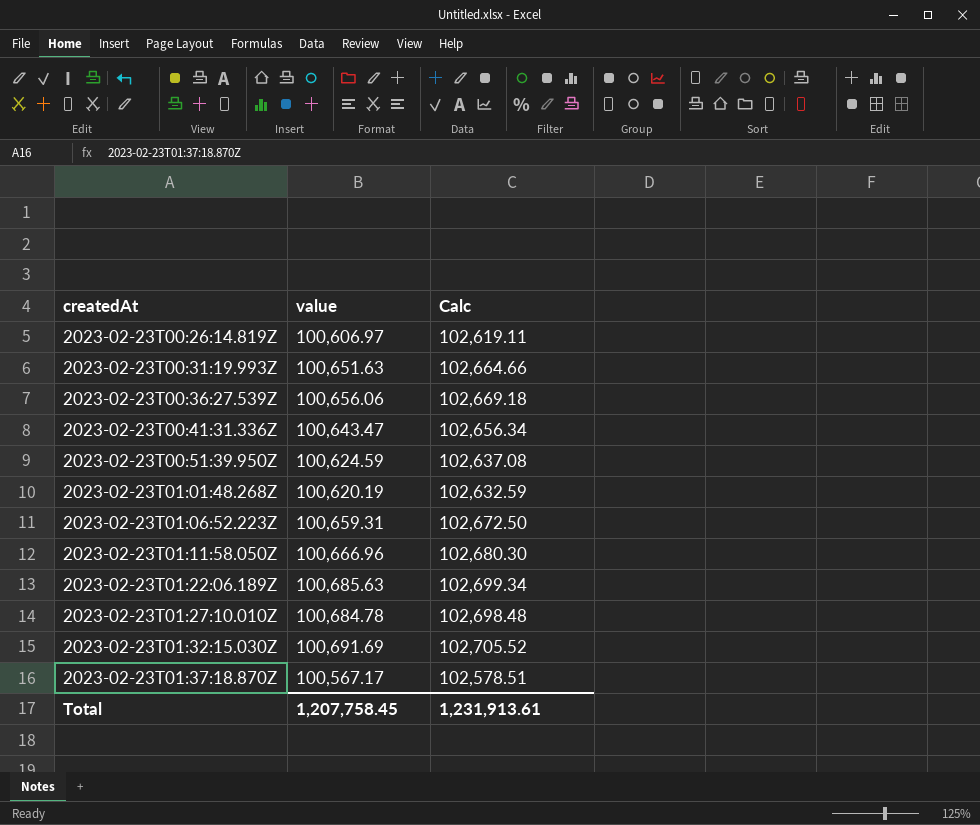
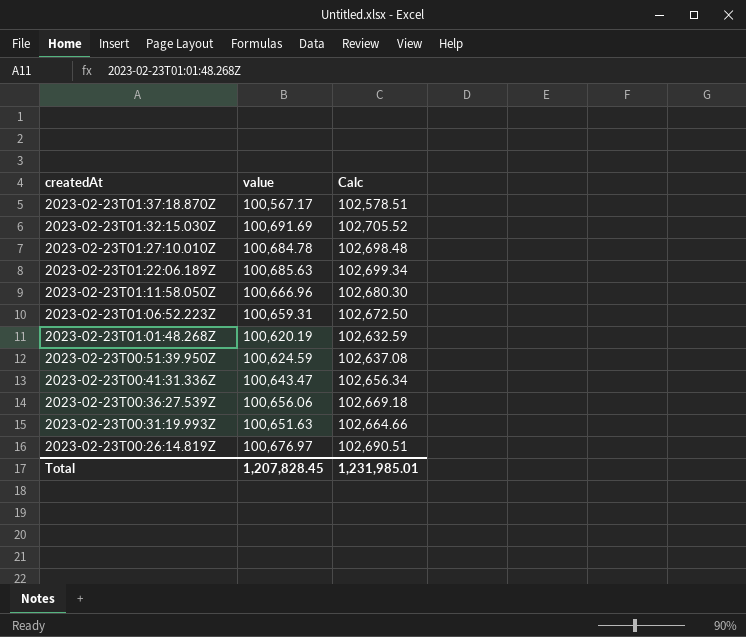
row order: createdAt ascending -> createdAt descending
2023-02-23T00:26:14.819Z | value: 100,606.97 -> 100,676.97
2023-02-23T00:26:14.819Z | Calc: 102,619.11 -> 102,690.51
Total | value: 1,207,758.45 -> 1,207,828.45
Total | Calc: 1,231,913.61 -> 1,231,985.01

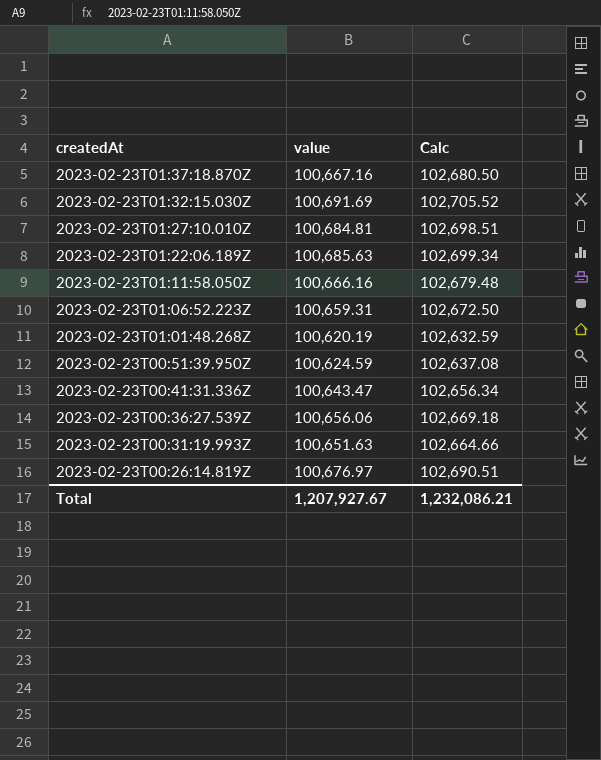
2023-02-23T01:37:18.870Z | value: 100,567.17 -> 100,667.16
2023-02-23T01:37:18.870Z | Calc: 102,578.51 -> 102,680.50
2023-02-23T01:27:10.010Z | value: 100,684.78 -> 100,684.81
2023-02-23T01:27:10.010Z | Calc: 102,698.48 -> 102,698.51
2023-02-23T01:11:58.050Z | value: 100,666.96 -> 100,666.16
2023-02-23T01:11:58.050Z | Calc: 102,680.30 -> 102,679.48
Total | value: 1,207,828.45 -> 1,207,927.67
Total | Calc: 1,231,985.01 -> 1,232,086.21

